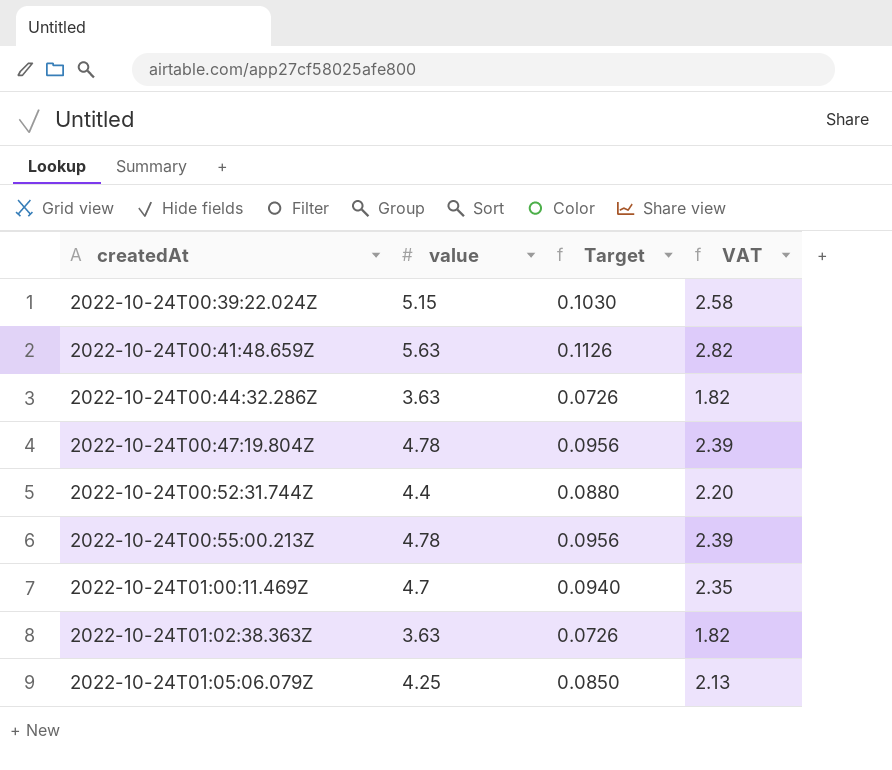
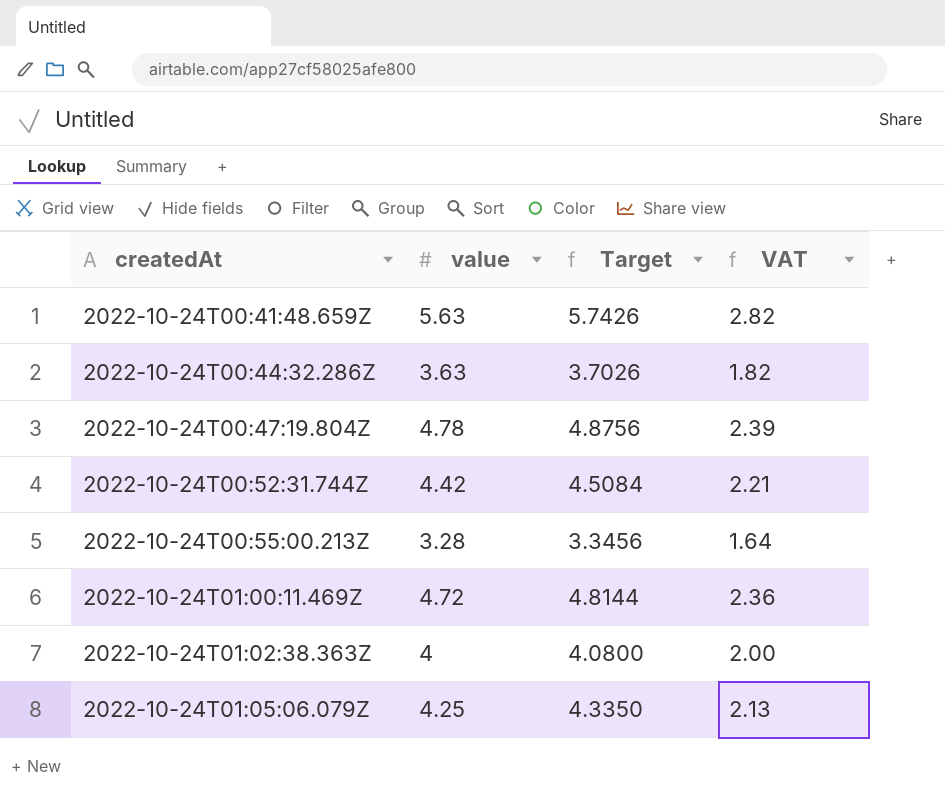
column Target | formula: [value] * 0.02 -> [value] * 1.02
row 2022-10-24T00:39:22.024Z: 5.15 | 0.1030 | 2.58 -> none
2022-10-24T00:52:31.744Z | value: 4.4 -> 4.42
2022-10-24T00:52:31.744Z | VAT: 2.20 -> 2.21
2022-10-24T00:55:00.213Z | value: 4.78 -> 3.28
2022-10-24T00:55:00.213Z | VAT: 2.39 -> 1.64
2022-10-24T01:00:11.469Z | value: 4.7 -> 4.72
2022-10-24T01:00:11.469Z | VAT: 2.35 -> 2.36
2022-10-24T01:02:38.363Z | value: 3.63 -> 4
2022-10-24T01:02:38.363Z | VAT: 1.82 -> 2.00

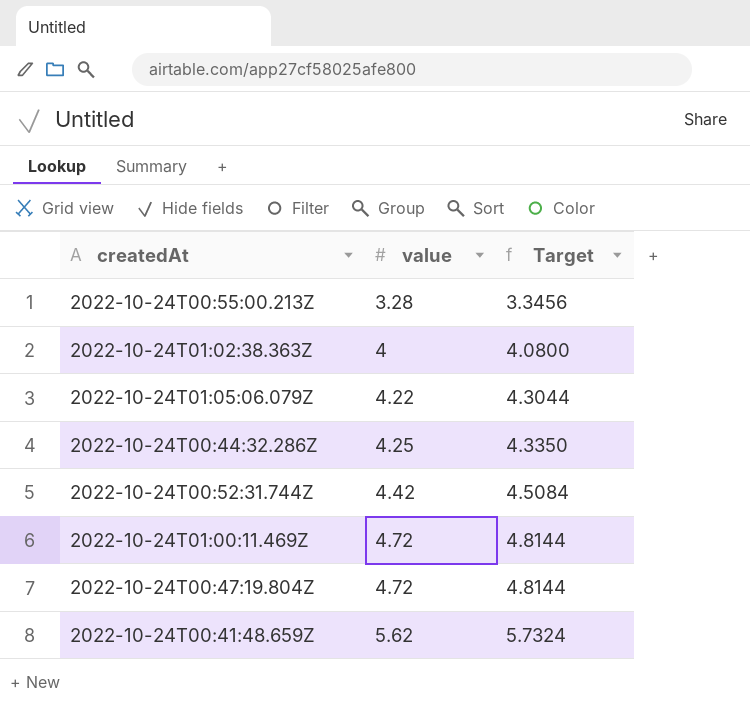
row order: createdAt ascending -> value ascending
column VAT | formula: [value] * 0.5 -> none
2022-10-24T01:05:06.079Z | value: 4.25 -> 4.22
2022-10-24T01:05:06.079Z | Target: 4.3350 -> 4.3044
2022-10-24T00:44:32.286Z | value: 3.63 -> 4.25
2022-10-24T00:44:32.286Z | Target: 3.7026 -> 4.3350
2022-10-24T00:47:19.804Z | value: 4.78 -> 4.72
2022-10-24T00:47:19.804Z | Target: 4.8756 -> 4.8144
2022-10-24T00:41:48.659Z | value: 5.63 -> 5.62
2022-10-24T00:41:48.659Z | Target: 5.7426 -> 5.7324

